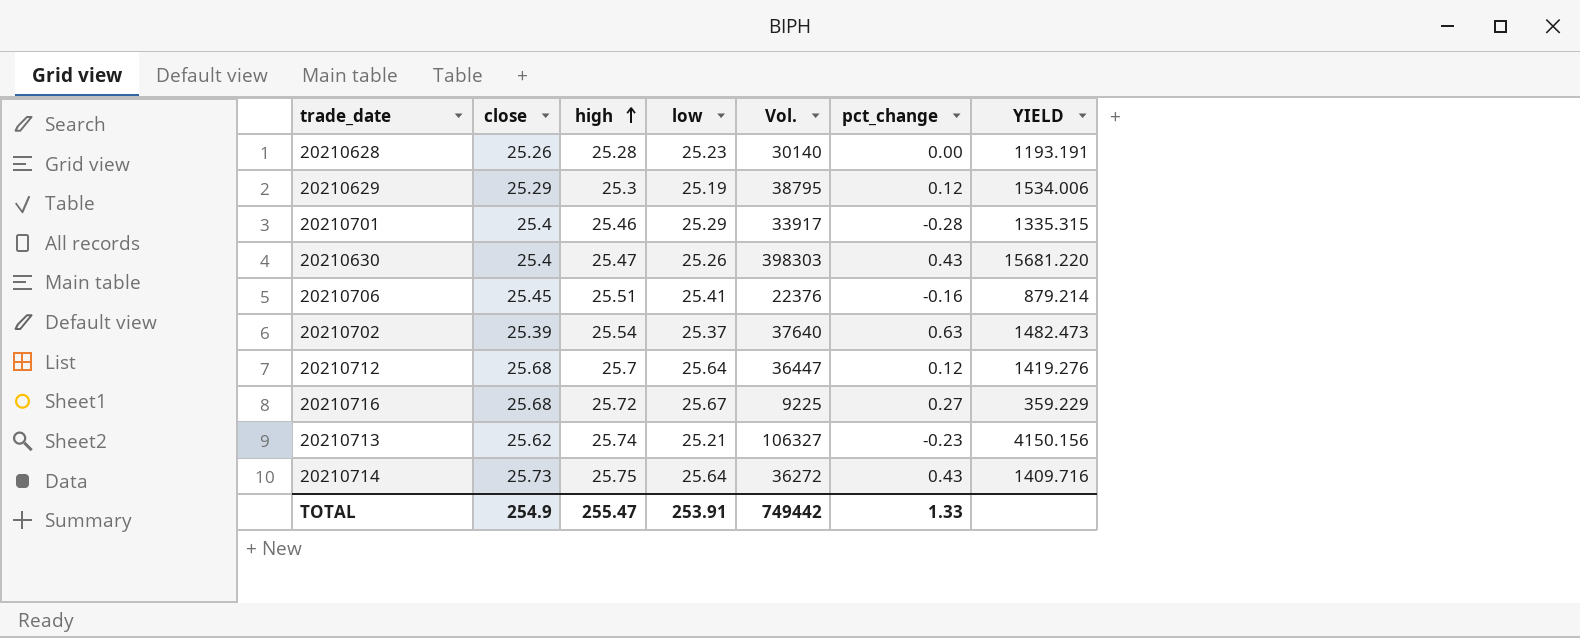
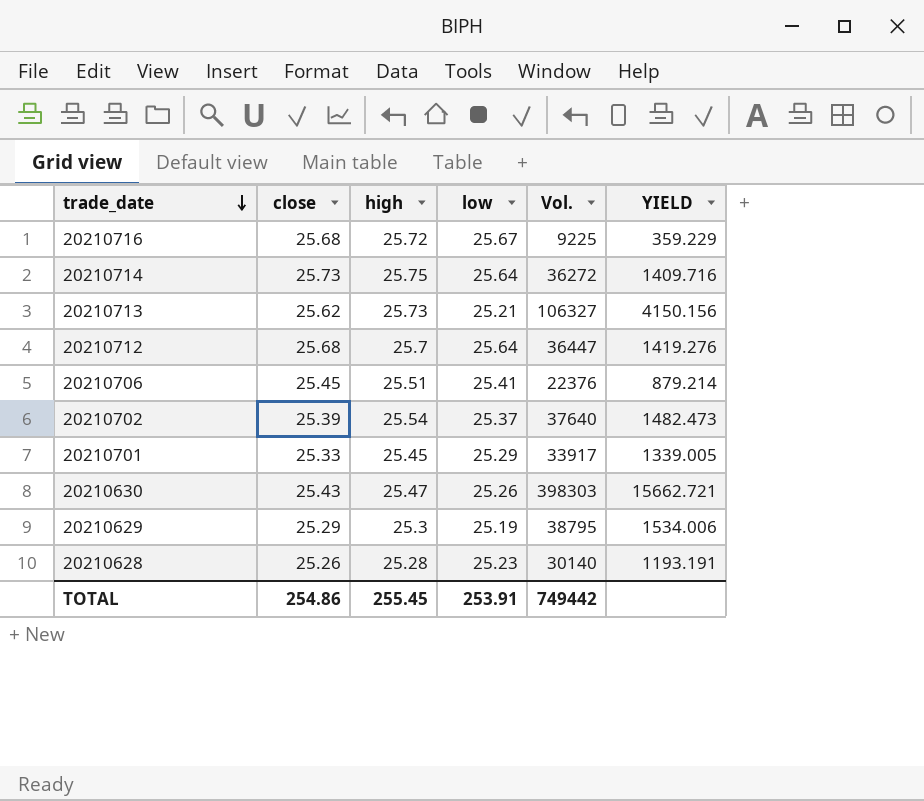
row order: high ascending -> trade_date descending
column pct_change | position: 6 -> none
20210713 | high: 25.74 -> 25.73
20210701 | close: 25.4 -> 25.33
20210701 | high: 25.46 -> 25.45
20210701 | YIELD: 1335.315 -> 1339.005
20210630 | close: 25.4 -> 25.43
20210630 | YIELD: 15681.220 -> 15662.721
TOTAL | close: 254.9 -> 254.86
TOTAL | high: 255.47 -> 255.45

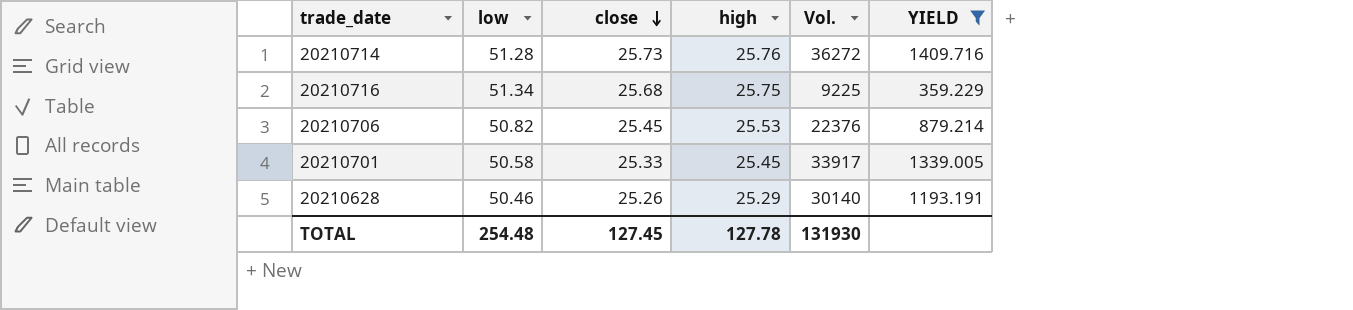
filter: none -> YIELD <= 1409.716
row order: trade_date descending -> close descending
column low | position: 4 -> 2
20210714 | low: 25.64 -> 51.28
20210714 | high: 25.75 -> 25.76
20210716 | low: 25.67 -> 51.34
20210716 | high: 25.72 -> 25.75
20210706 | low: 25.41 -> 50.82
20210706 | high: 25.51 -> 25.53
20210701 | low: 25.29 -> 50.58
20210628 | low: 25.23 -> 50.46
20210628 | high: 25.28 -> 25.29
TOTAL | low: 253.91 -> 254.48
TOTAL | close: 254.86 -> 127.45
TOTAL | high: 255.45 -> 127.78
TOTAL | Vol.: 749442 -> 131930

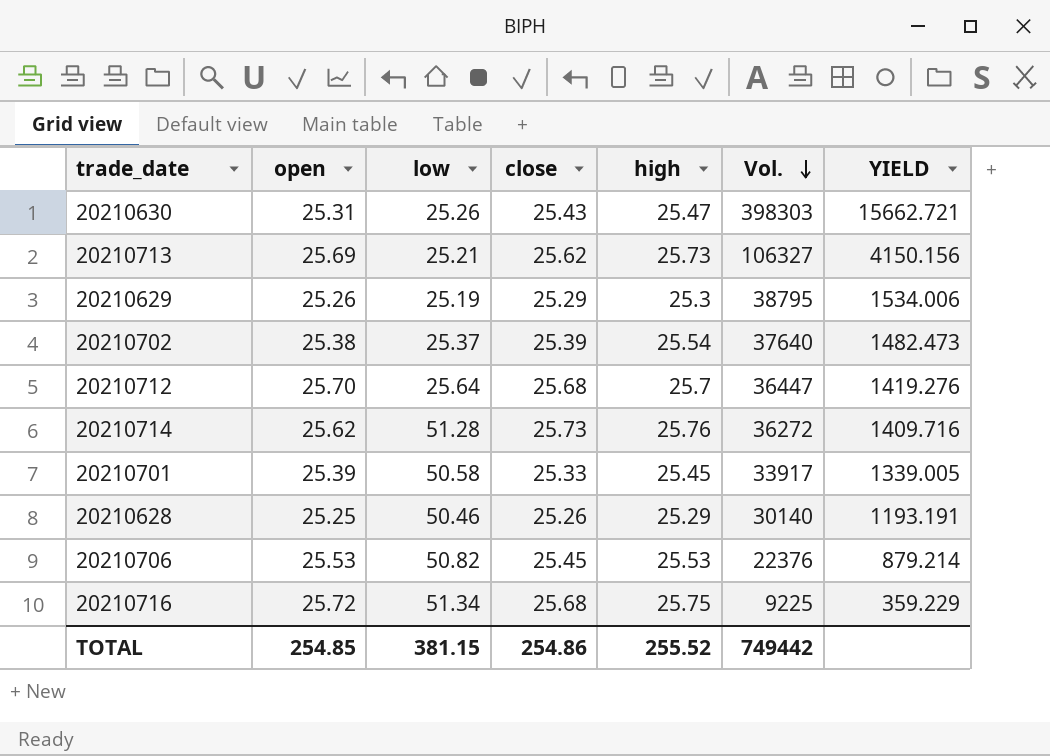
filter: YIELD <= 1409.716 -> none
row order: close descending -> Vol. descending
column open | position: none -> 2
TOTAL | low: 254.48 -> 381.15
TOTAL | close: 127.45 -> 254.86
TOTAL | high: 127.78 -> 255.52
TOTAL | Vol.: 131930 -> 749442

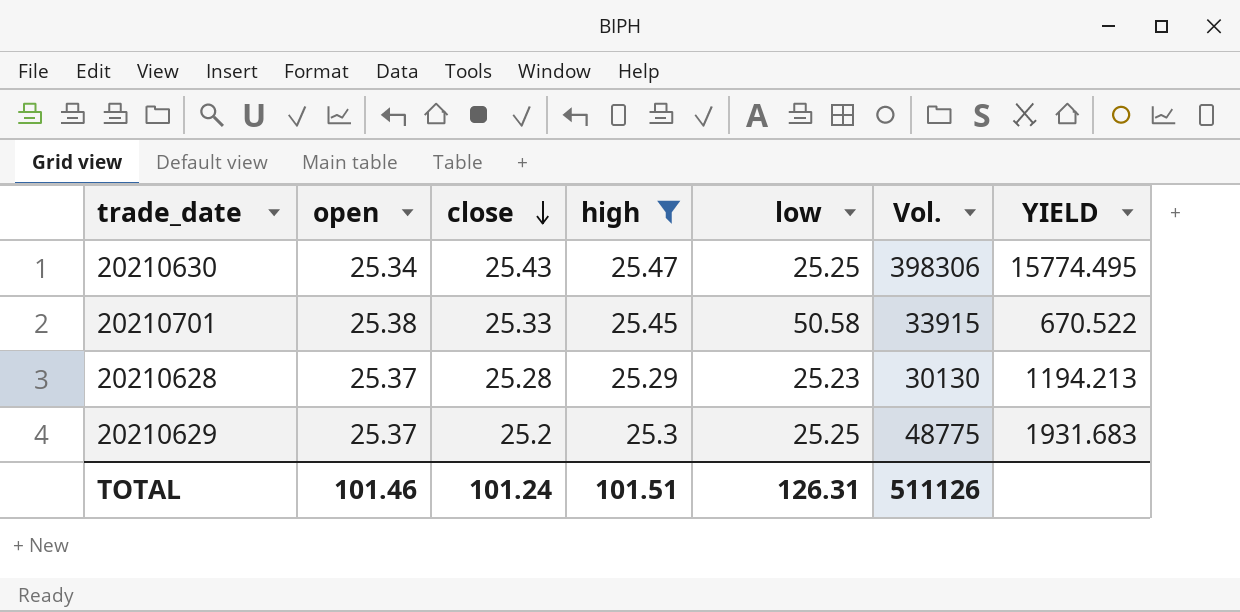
filter: none -> high <= 25.47
row order: Vol. descending -> close descending
column low | position: 3 -> 5
column YIELD | formula: [Vol.] / [close] -> [Vol.] / [low]
20210630 | open: 25.31 -> 25.34
20210630 | low: 25.26 -> 25.25
20210630 | Vol.: 398303 -> 398306
20210701 | open: 25.39 -> 25.38
20210701 | Vol.: 33917 -> 33915
20210628 | open: 25.25 -> 25.37
20210628 | close: 25.26 -> 25.28
20210628 | low: 50.46 -> 25.23
20210628 | Vol.: 30140 -> 30130
20210629 | open: 25.26 -> 25.37
20210629 | close: 25.29 -> 25.2
20210629 | low: 25.19 -> 25.25
20210629 | Vol.: 38795 -> 48775
TOTAL | open: 254.85 -> 101.46
TOTAL | close: 254.86 -> 101.24
TOTAL | high: 255.52 -> 101.51
TOTAL | low: 381.15 -> 126.31
TOTAL | Vol.: 749442 -> 511126

